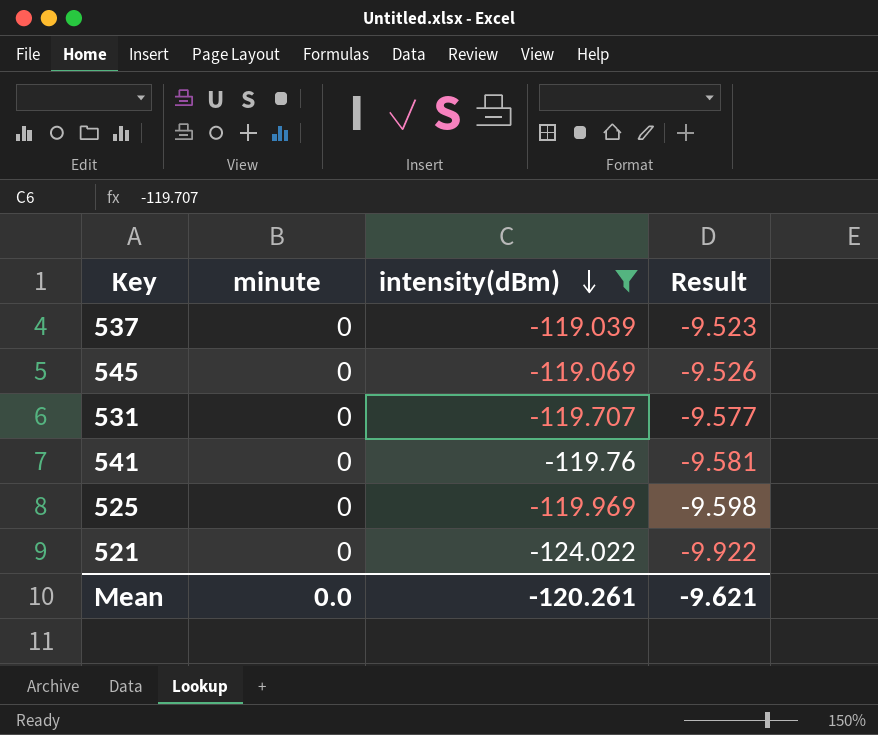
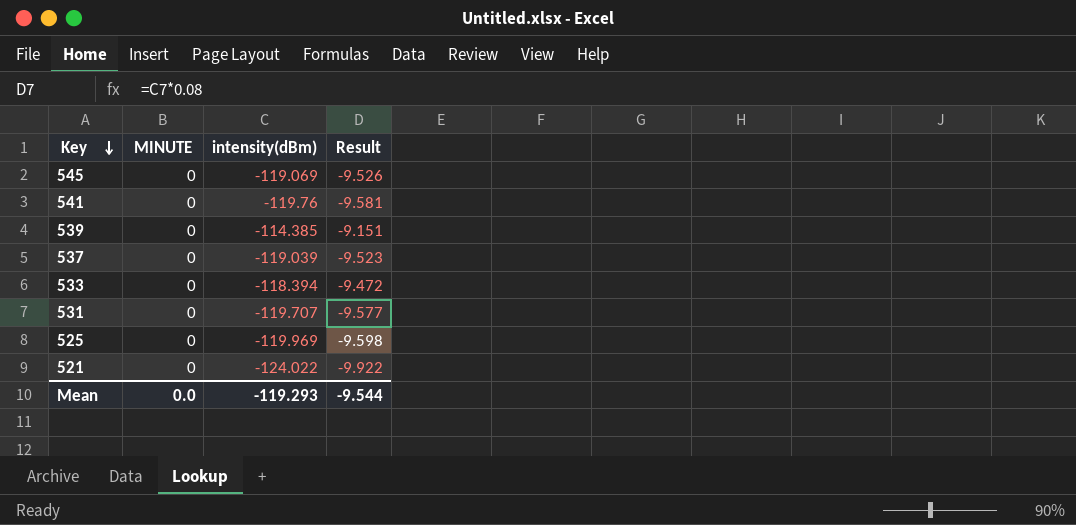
filter: intensity(dBm) <= -119.039 -> none
row order: intensity(dBm) descending -> Key descending
column name: minute -> MINUTE
Mean | intensity(dBm): -120.261 -> -119.293
Mean | Result: -9.621 -> -9.544

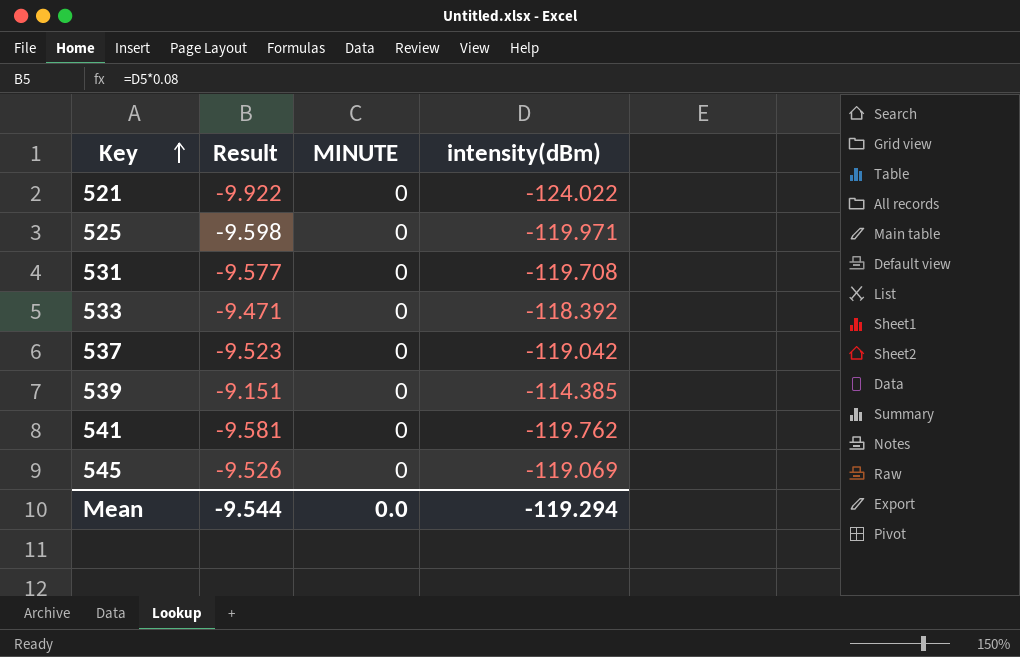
row order: Key descending -> Key ascending
column Result | position: 4 -> 2
525 | intensity(dBm): -119.969 -> -119.971
531 | intensity(dBm): -119.707 -> -119.708
533 | Result: -9.472 -> -9.471
533 | intensity(dBm): -118.394 -> -118.392
537 | intensity(dBm): -119.039 -> -119.042
541 | intensity(dBm): -119.76 -> -119.762
Mean | intensity(dBm): -119.293 -> -119.294

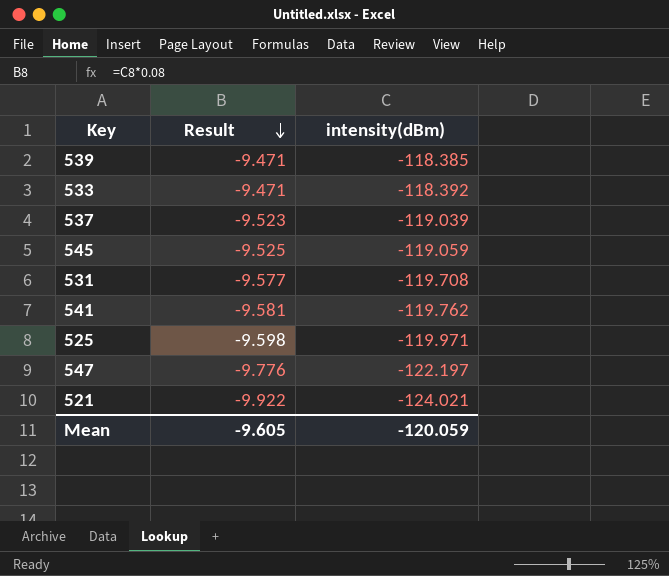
row order: Key ascending -> Result descending
column MINUTE | position: 3 -> none
539 | Result: -9.151 -> -9.471
539 | intensity(dBm): -114.385 -> -118.385
537 | intensity(dBm): -119.042 -> -119.039
545 | Result: -9.526 -> -9.525
545 | intensity(dBm): -119.069 -> -119.059
row 547: none -> -9.776 | -122.197
521 | intensity(dBm): -124.022 -> -124.021
Mean | Result: -9.544 -> -9.605
Mean | intensity(dBm): -119.294 -> -120.059

